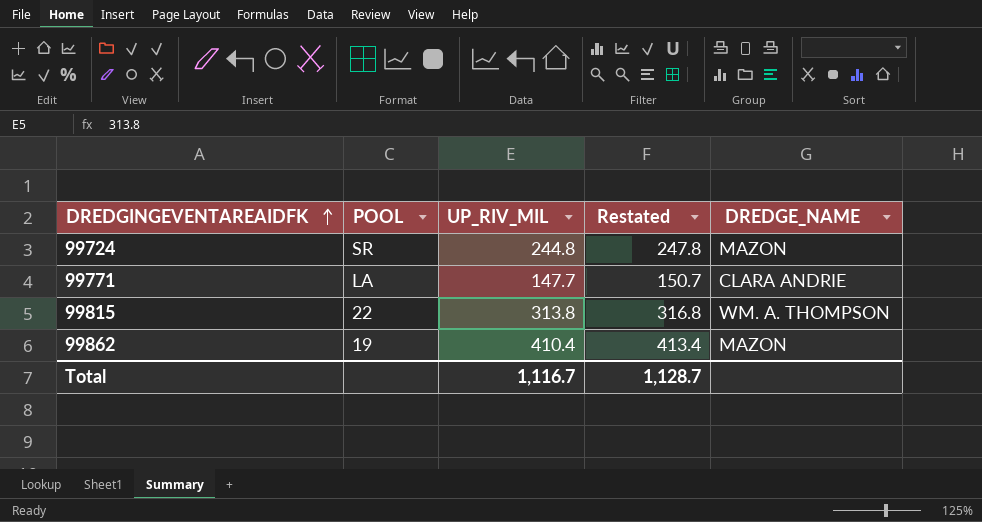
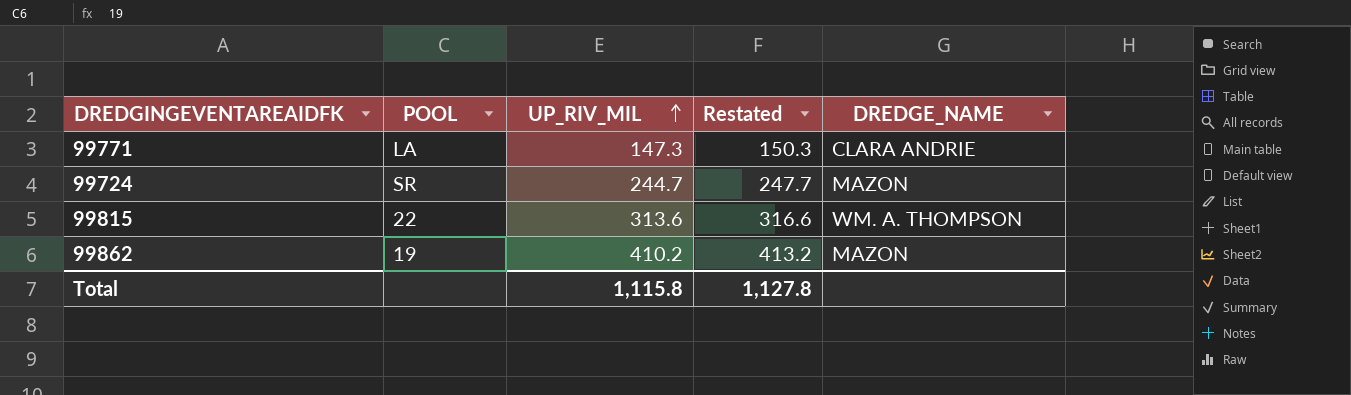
row order: DREDGINGEVENTAREAIDFK ascending -> UP_RIV_MIL ascending
99771 | UP_RIV_MIL: 147.7 -> 147.3
99771 | Restated: 150.7 -> 150.3
99724 | UP_RIV_MIL: 244.8 -> 244.7
99724 | Restated: 247.8 -> 247.7
99815 | UP_RIV_MIL: 313.8 -> 313.6
99815 | Restated: 316.8 -> 316.6
99862 | UP_RIV_MIL: 410.4 -> 410.2
99862 | Restated: 413.4 -> 413.2
Total | UP_RIV_MIL: 1,116.7 -> 1,115.8
Total | Restated: 1,128.7 -> 1,127.8

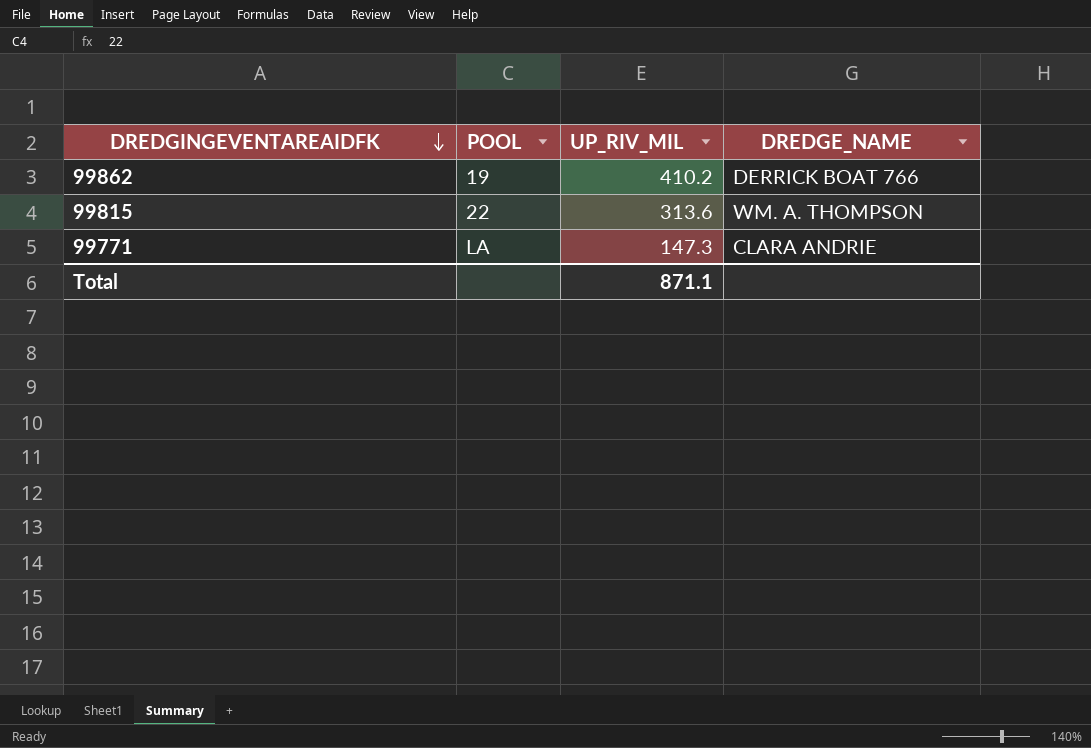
row order: UP_RIV_MIL ascending -> DREDGINGEVENTAREAIDFK descending
column Restated | formula: [UP_RIV_MIL] + 3 -> none
row 99724: SR | 244.7 | 247.7 | MAZON -> none
99862 | DREDGE_NAME: MAZON -> DERRICK BOAT 766
Total | UP_RIV_MIL: 1,115.8 -> 871.1

